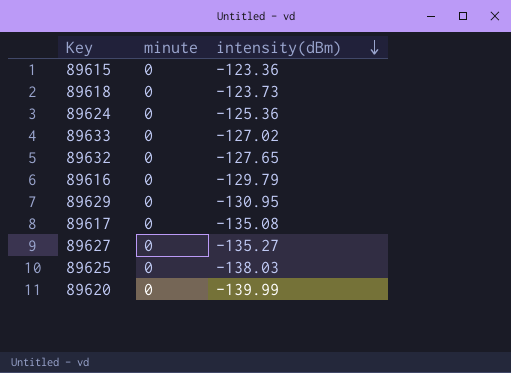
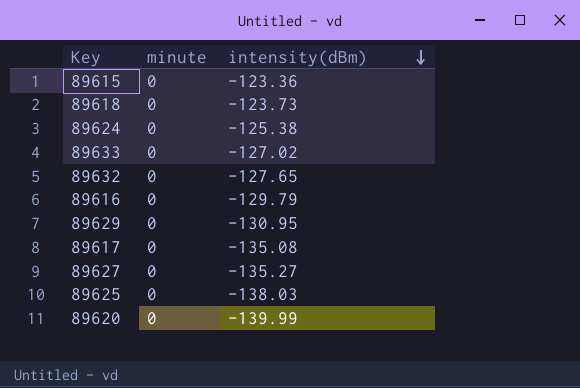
89624 | intensity(dBm): -125.36 -> -125.38

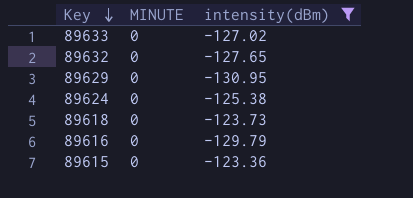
filter: none -> intensity(dBm) >= -130.95
row order: intensity(dBm) descending -> Key descending
column name: minute -> MINUTE

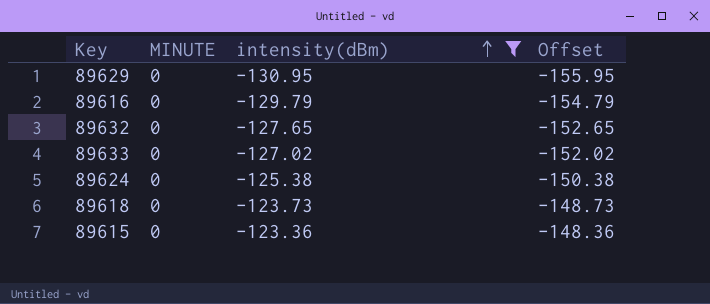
row order: Key descending -> intensity(dBm) ascending
column Offset | formula: none -> [intensity(dBm)] - 25

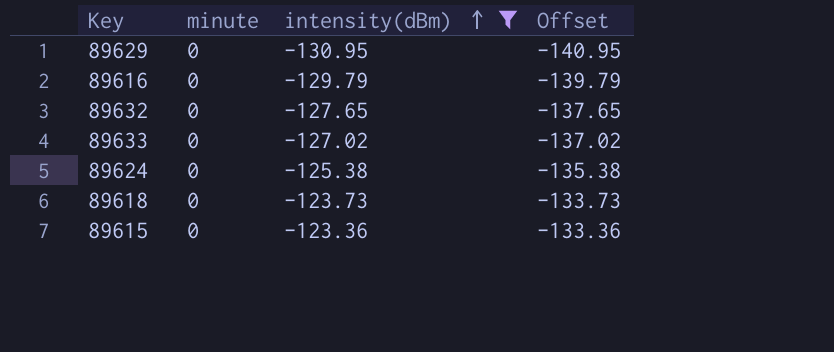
column name: MINUTE -> minute
column Offset | formula: [intensity(dBm)] - 25 -> [intensity(dBm)] - 10

